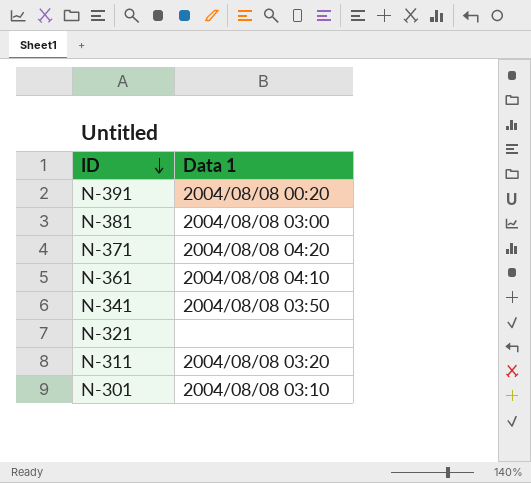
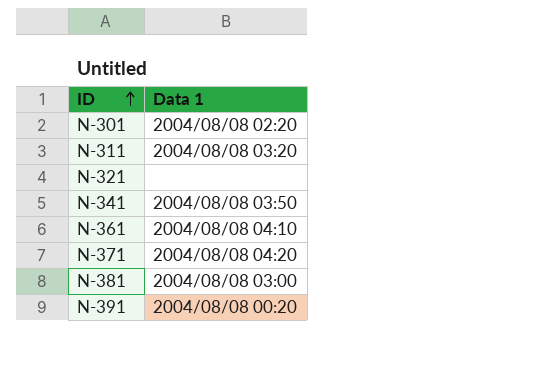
row order: ID descending -> ID ascending
N-301 | Data 1: 2004/08/08 03:10 -> 2004/08/08 02:20

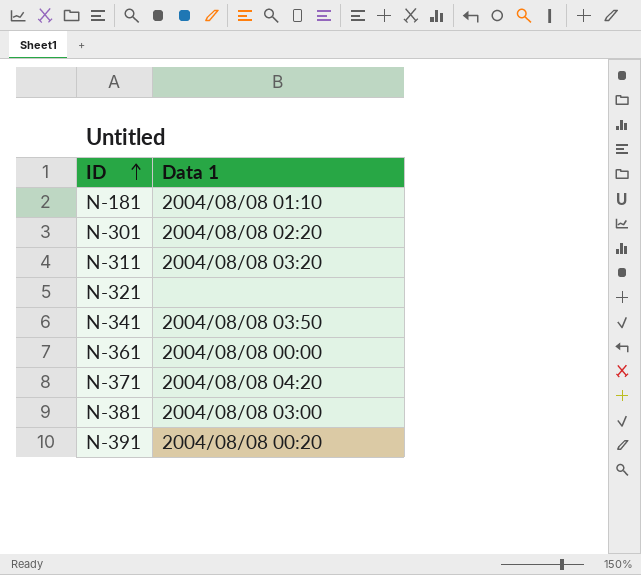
row N-181: none -> 2004/08/08 01:10
N-361 | Data 1: 2004/08/08 04:10 -> 2004/08/08 00:00

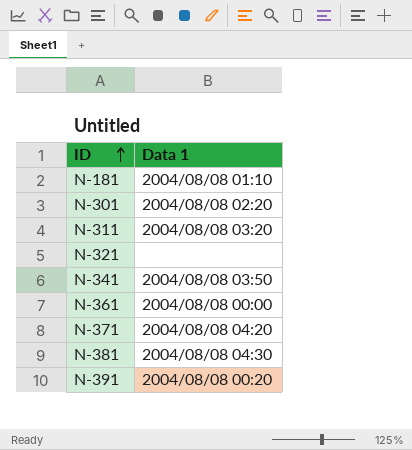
N-381 | Data 1: 2004/08/08 03:00 -> 2004/08/08 04:30

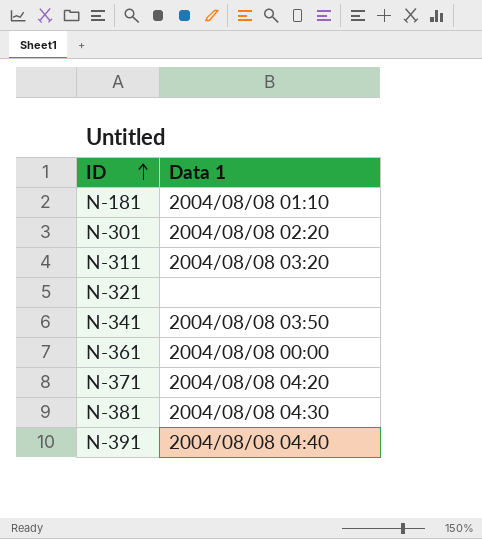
N-391 | Data 1: 2004/08/08 00:20 -> 2004/08/08 04:40

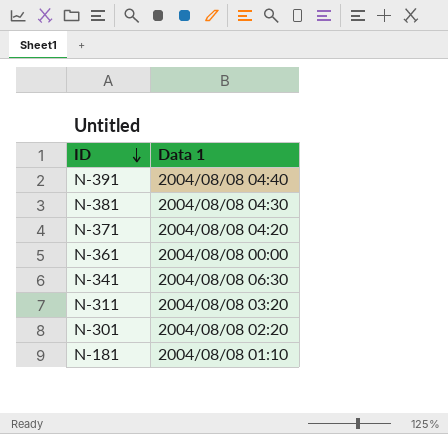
row order: ID ascending -> ID descending
row N-321: none -> none
N-341 | Data 1: 2004/08/08 03:50 -> 2004/08/08 06:30

